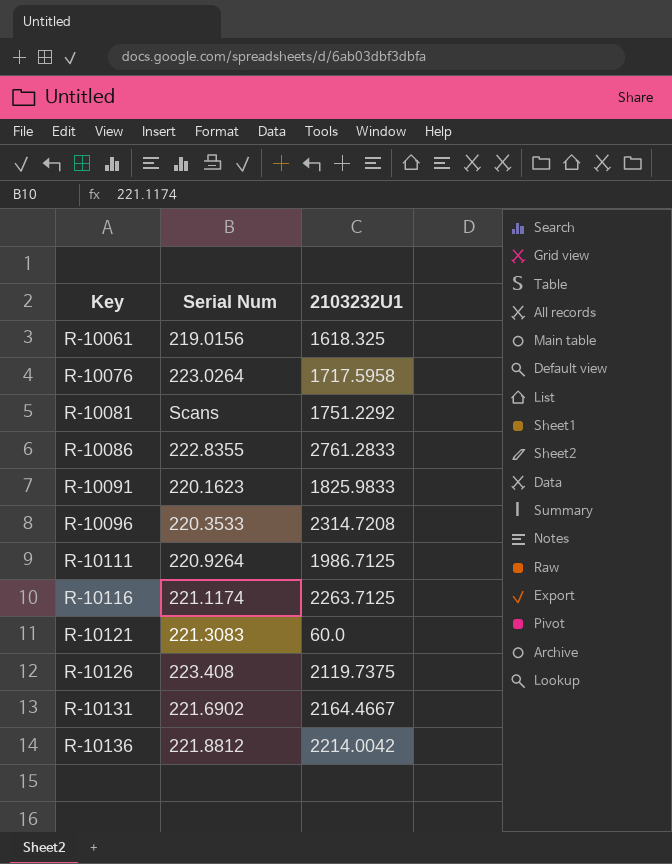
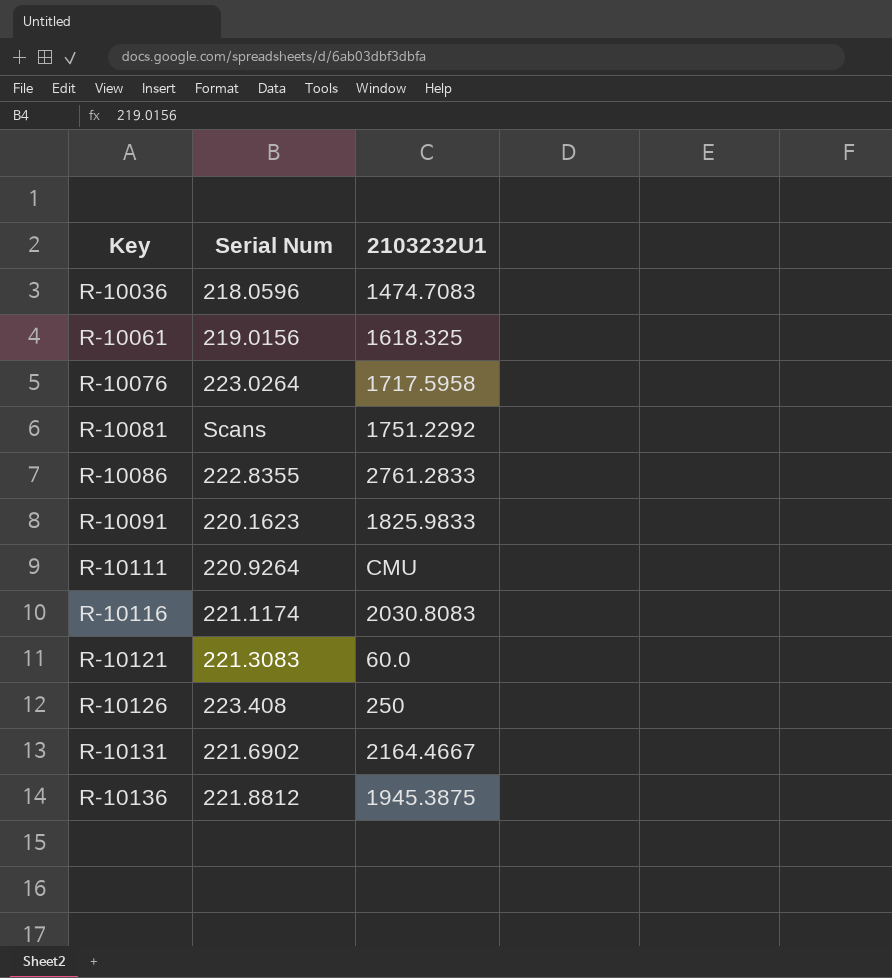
row R-10096: 220.3533 | 2314.7208 -> none
row R-10036: none -> 218.0596 | 1474.7083
R-10111 | 2103232U1: 1986.7125 -> CMU
R-10116 | 2103232U1: 2263.7125 -> 2030.8083
R-10126 | 2103232U1: 2119.7375 -> 250
R-10136 | 2103232U1: 2214.0042 -> 1945.3875

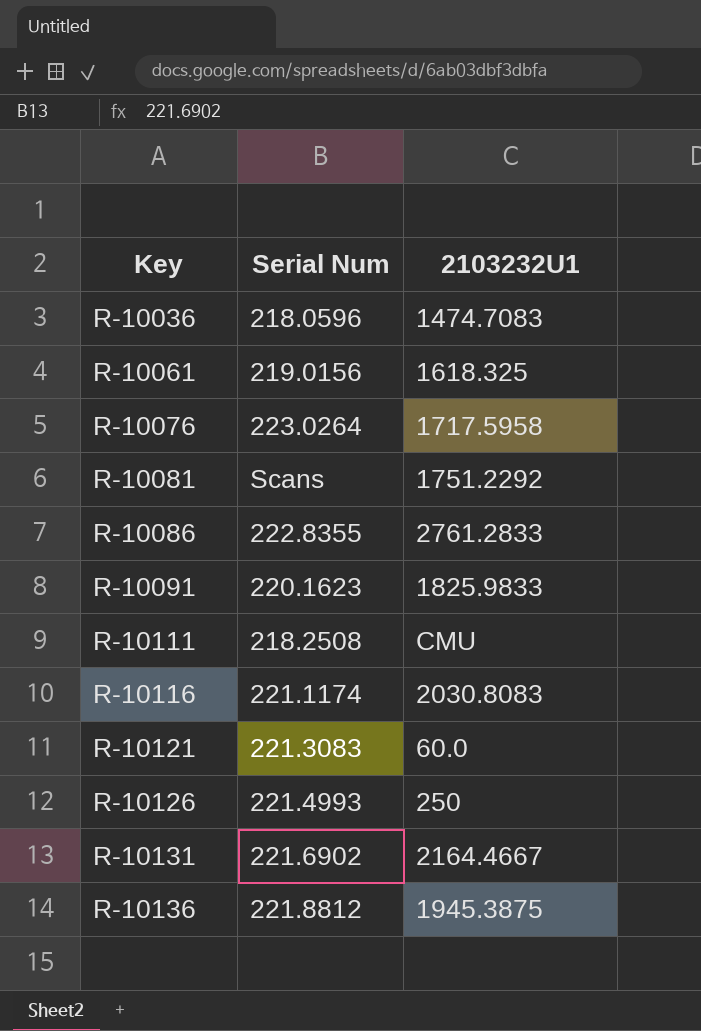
R-10111 | Serial Num: 220.9264 -> 218.2508
R-10126 | Serial Num: 223.408 -> 221.4993

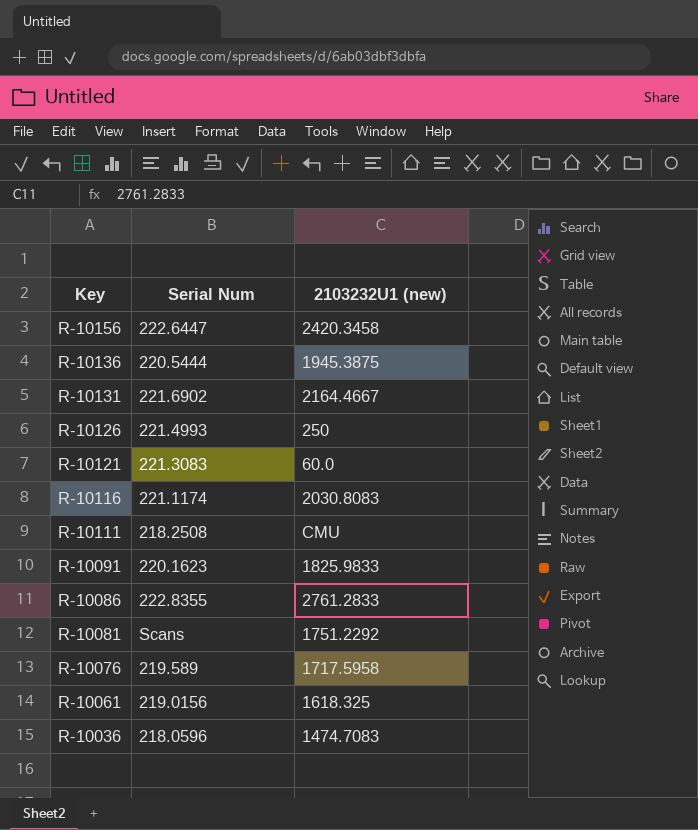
row order: Key ascending -> Key descending
column name: 2103232U1 -> 2103232U1 (new)
row R-10156: none -> 222.6447 | 2420.3458
R-10136 | Serial Num: 221.8812 -> 220.5444
R-10076 | Serial Num: 223.0264 -> 219.589

